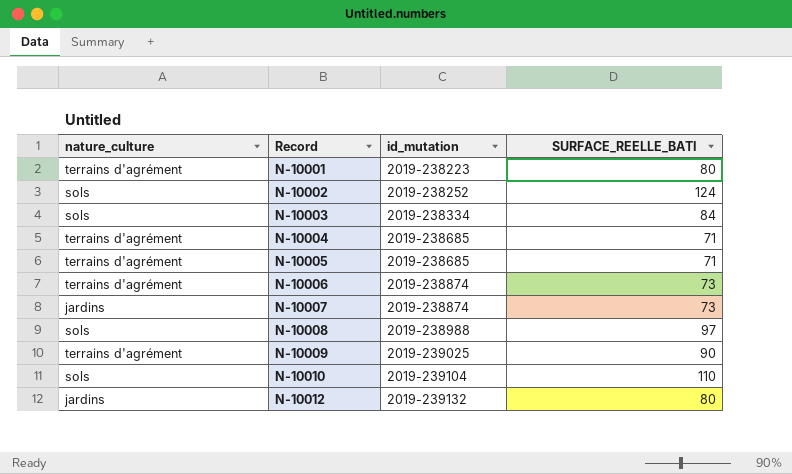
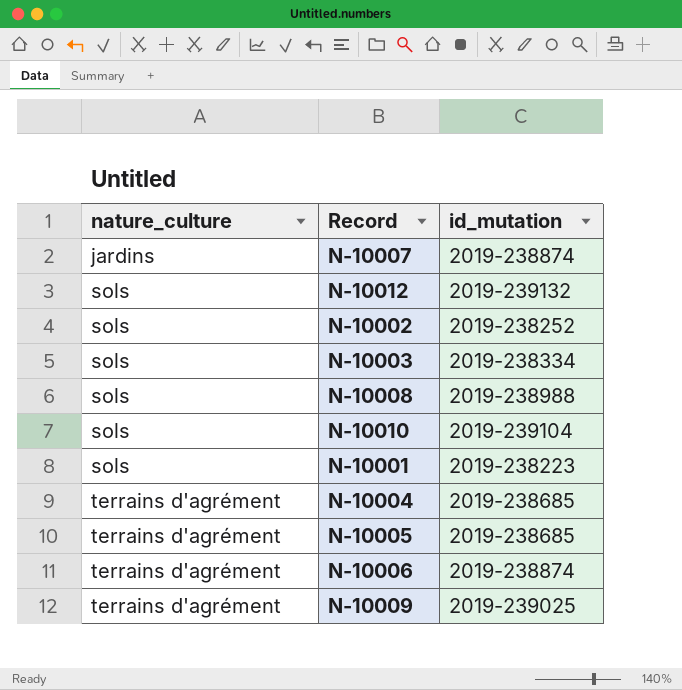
row order: Record ascending -> nature_culture ascending
column SURFACE_REELLE_BATI | position: 4 -> none
N-10012 | nature_culture: jardins -> sols
N-10001 | nature_culture: terrains d'agrément -> sols

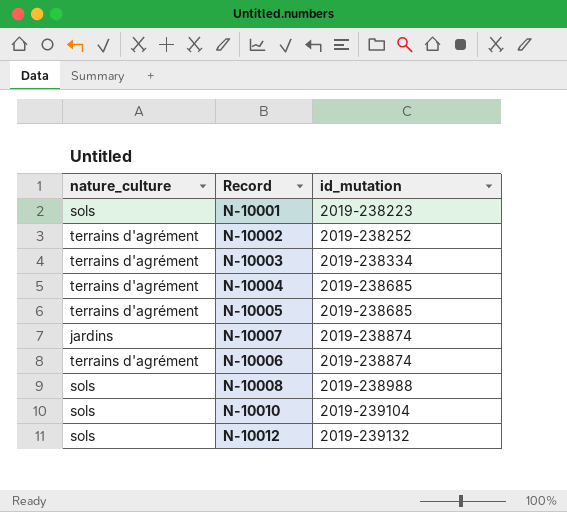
row order: nature_culture ascending -> id_mutation ascending
row N-10009: terrains d'agrément | 2019-239025 -> none
N-10002 | nature_culture: sols -> terrains d'agrément
N-10003 | nature_culture: sols -> terrains d'agrément

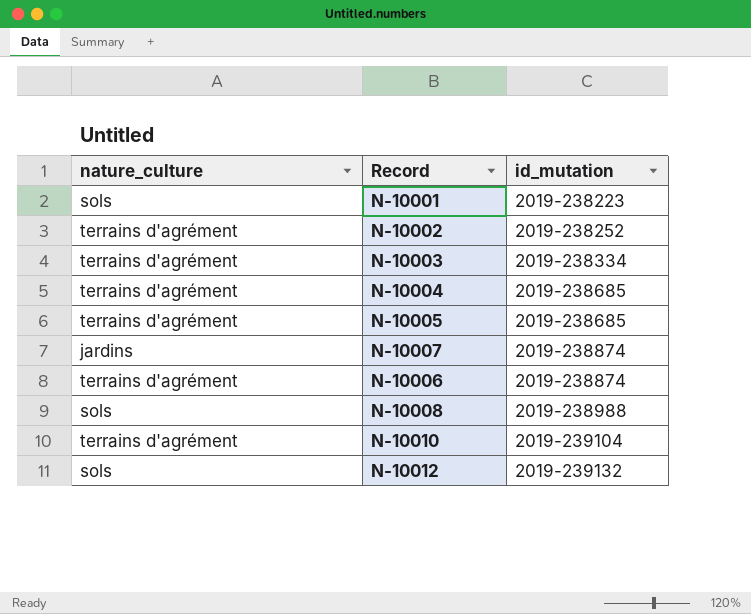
N-10010 | nature_culture: sols -> terrains d'agrément

